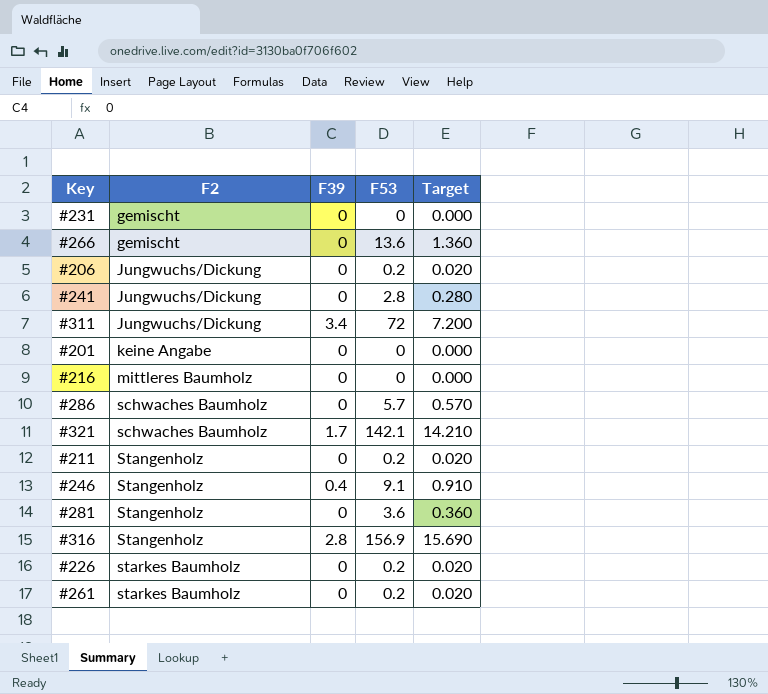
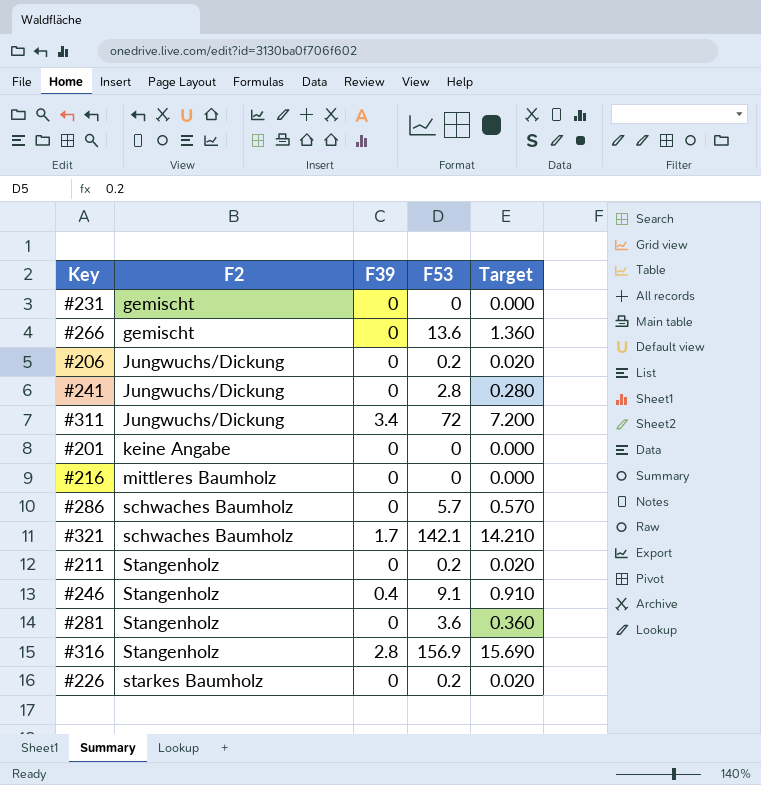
row #261: starkes Baumholz | 0 | 0.2 | 0.020 -> none

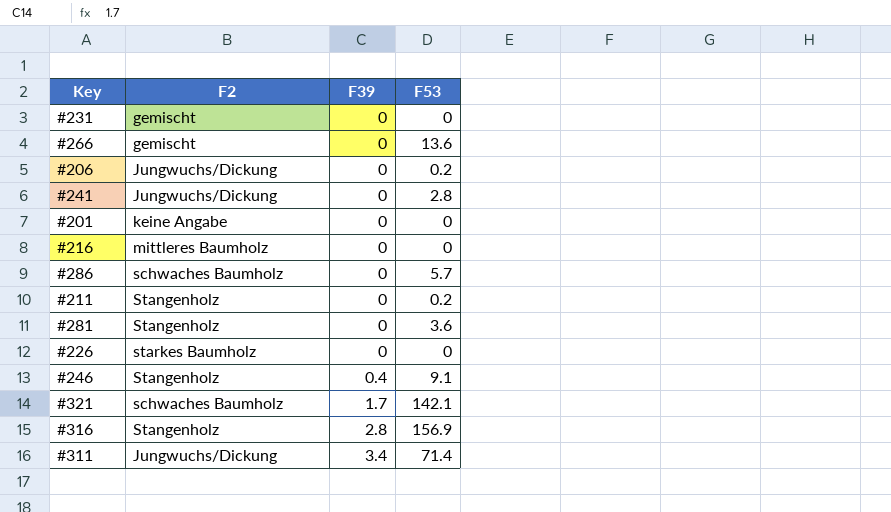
row order: F2 ascending -> F39 ascending
column Target | formula: [F53] * 0.1 -> none
#226 | F53: 0.2 -> 0
#311 | F53: 72 -> 71.4

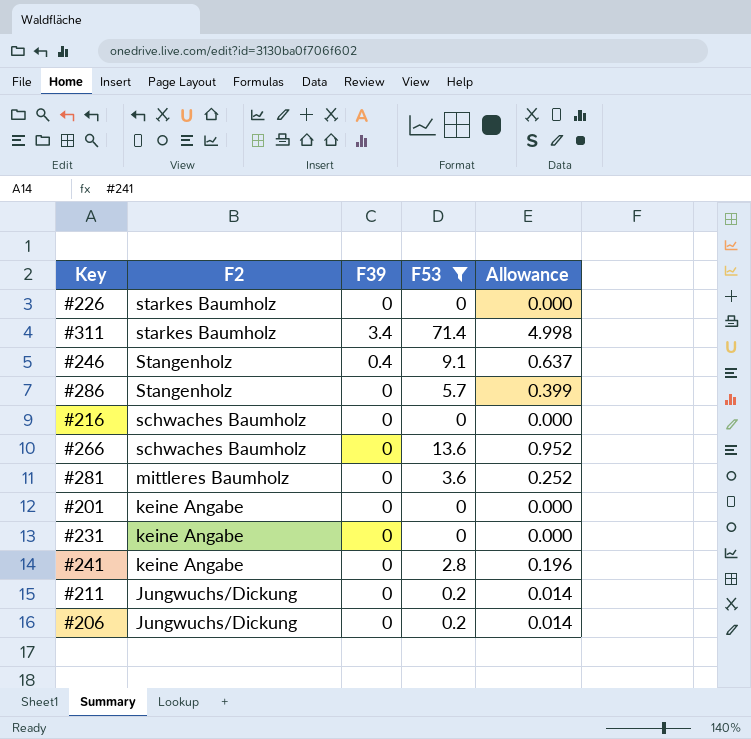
filter: none -> F53 <= 71.4
row order: F39 ascending -> F2 descending
column Allowance | formula: none -> [F53] * 0.07
#311 | F2: Jungwuchs/Dickung -> starkes Baumholz
#286 | F2: schwaches Baumholz -> Stangenholz
#216 | F2: mittleres Baumholz -> schwaches Baumholz
#266 | F2: gemischt -> schwaches Baumholz
#281 | F2: Stangenholz -> mittleres Baumholz
#231 | F2: gemischt -> keine Angabe
#241 | F2: Jungwuchs/Dickung -> keine Angabe
#211 | F2: Stangenholz -> Jungwuchs/Dickung

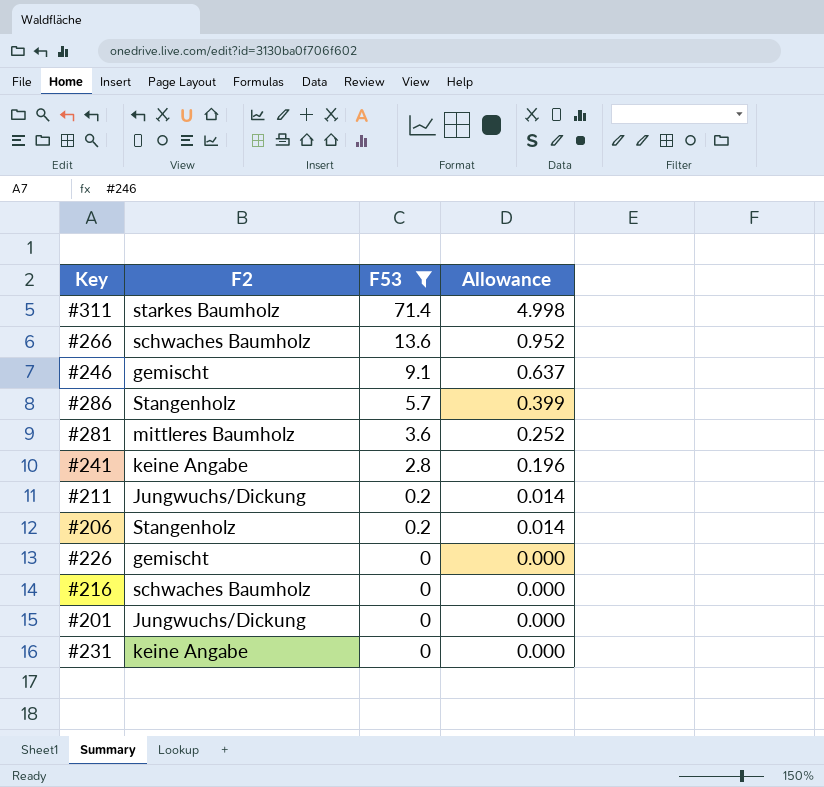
row order: F2 descending -> F53 descending
column F39 | position: 3 -> none
#246 | F2: Stangenholz -> gemischt
#206 | F2: Jungwuchs/Dickung -> Stangenholz
#226 | F2: starkes Baumholz -> gemischt
#201 | F2: keine Angabe -> Jungwuchs/Dickung

